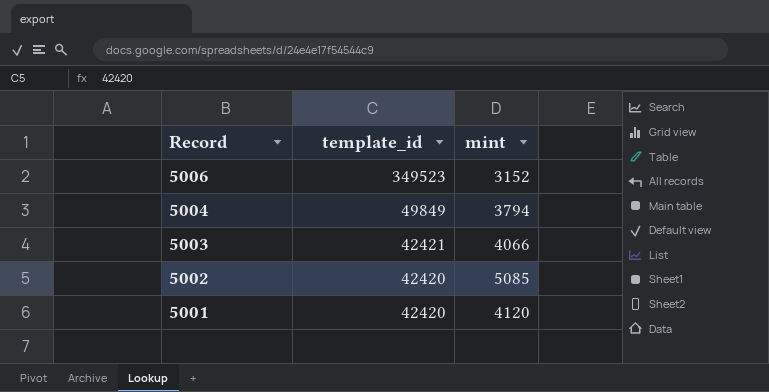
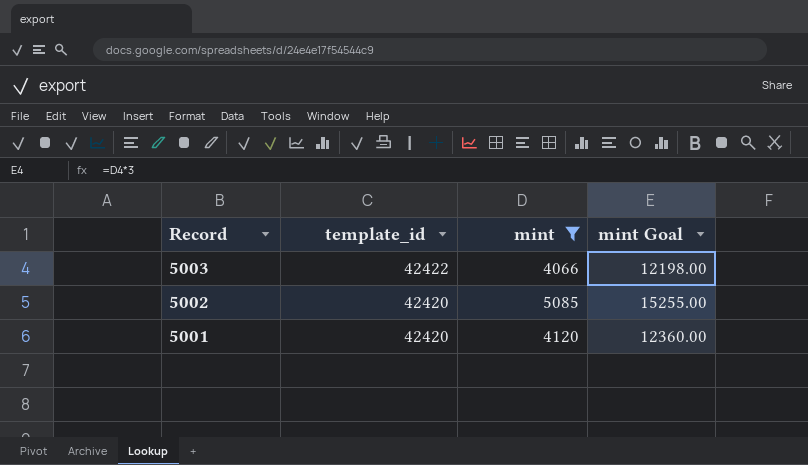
filter: none -> mint >= 4066
column mint Goal | formula: none -> [mint] * 3
5003 | template_id: 42421 -> 42422

